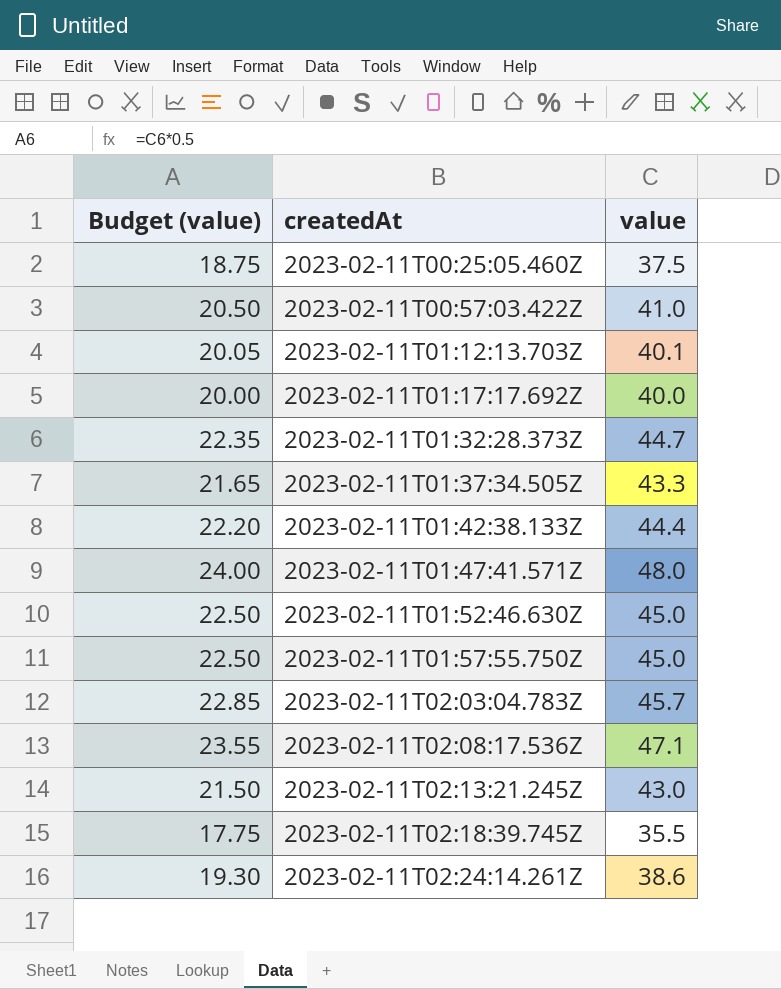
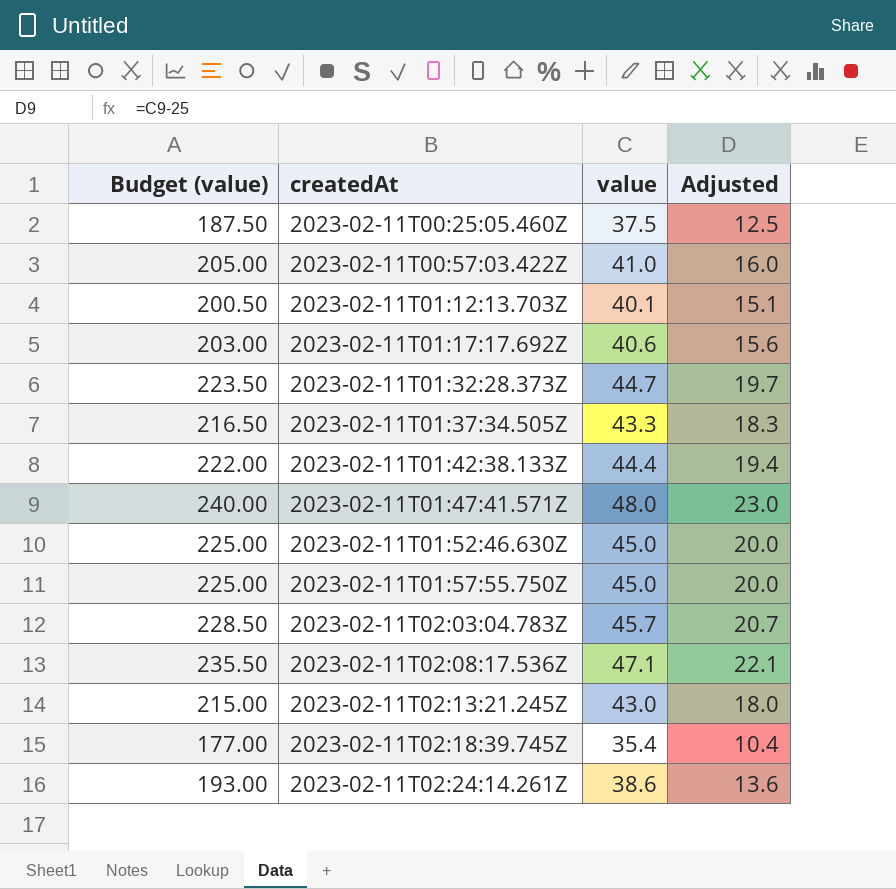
column Budget (value) | formula: [value] * 0.5 -> [value] * 5
column Adjusted | formula: none -> [value] - 25
2023-02-11T01:17:17.692Z | value: 40.0 -> 40.6
2023-02-11T02:18:39.745Z | value: 35.5 -> 35.4

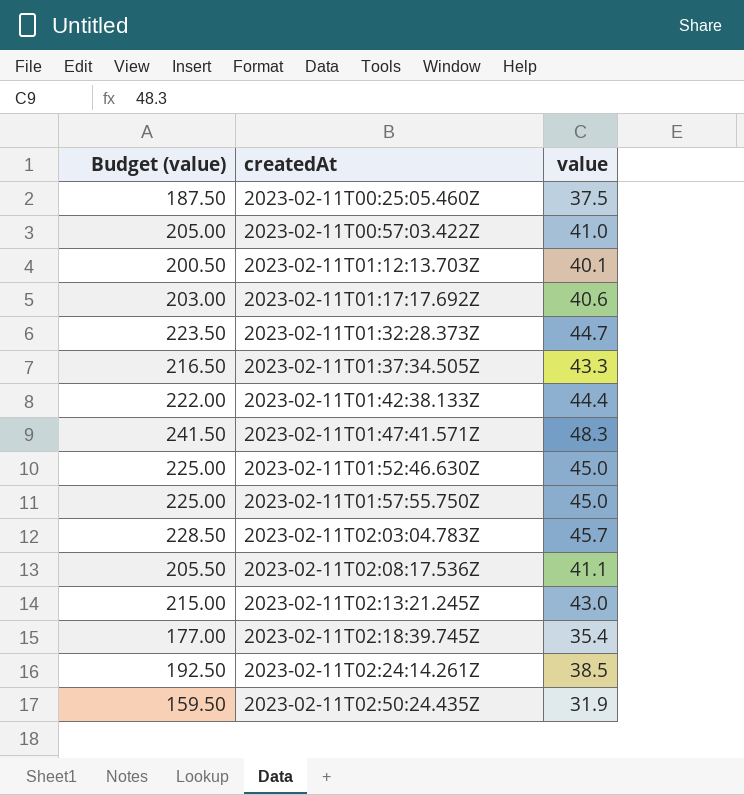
column Adjusted | formula: [value] - 25 -> none
2023-02-11T01:47:41.571Z | Budget (value): 240.00 -> 241.50
2023-02-11T01:47:41.571Z | value: 48.0 -> 48.3
2023-02-11T02:08:17.536Z | Budget (value): 235.50 -> 205.50
2023-02-11T02:08:17.536Z | value: 47.1 -> 41.1
2023-02-11T02:24:14.261Z | Budget (value): 193.00 -> 192.50
2023-02-11T02:24:14.261Z | value: 38.6 -> 38.5
row 2023-02-11T02:50:24.435Z: none -> 159.50 | 31.9

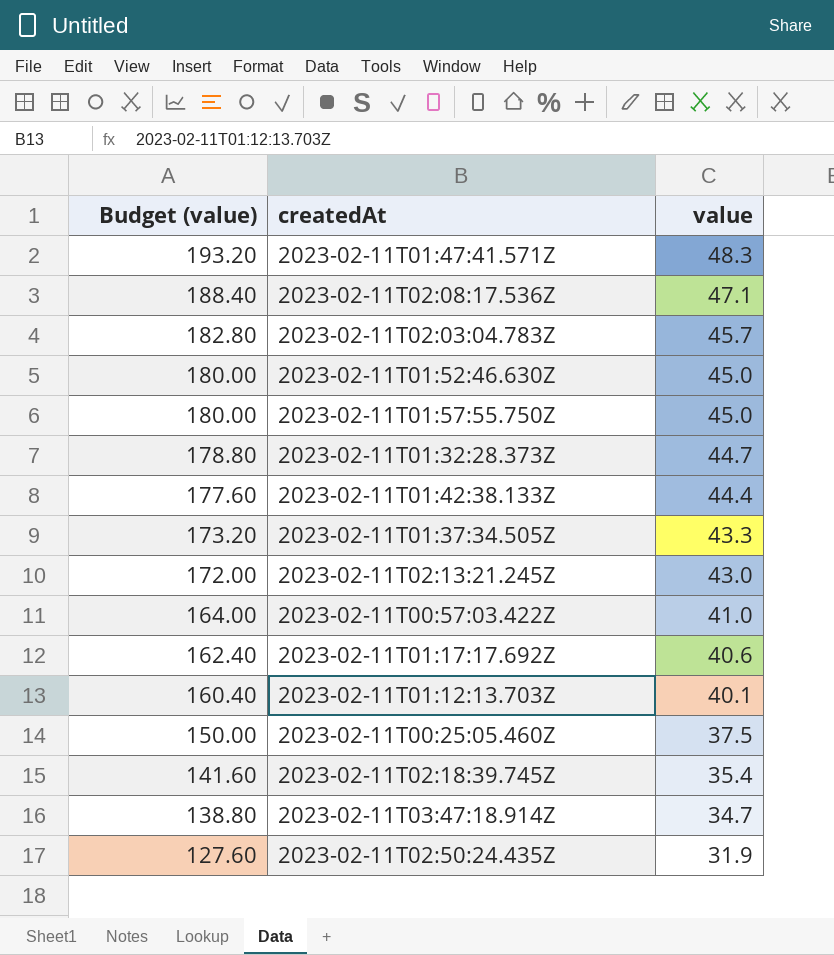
row order: createdAt ascending -> Budget (value) descending
column Budget (value) | formula: [value] * 5 -> [value] * 4
row 2023-02-11T02:24:14.261Z: 192.50 | 38.5 -> none
2023-02-11T02:08:17.536Z | value: 41.1 -> 47.1
row 2023-02-11T03:47:18.914Z: none -> 138.80 | 34.7

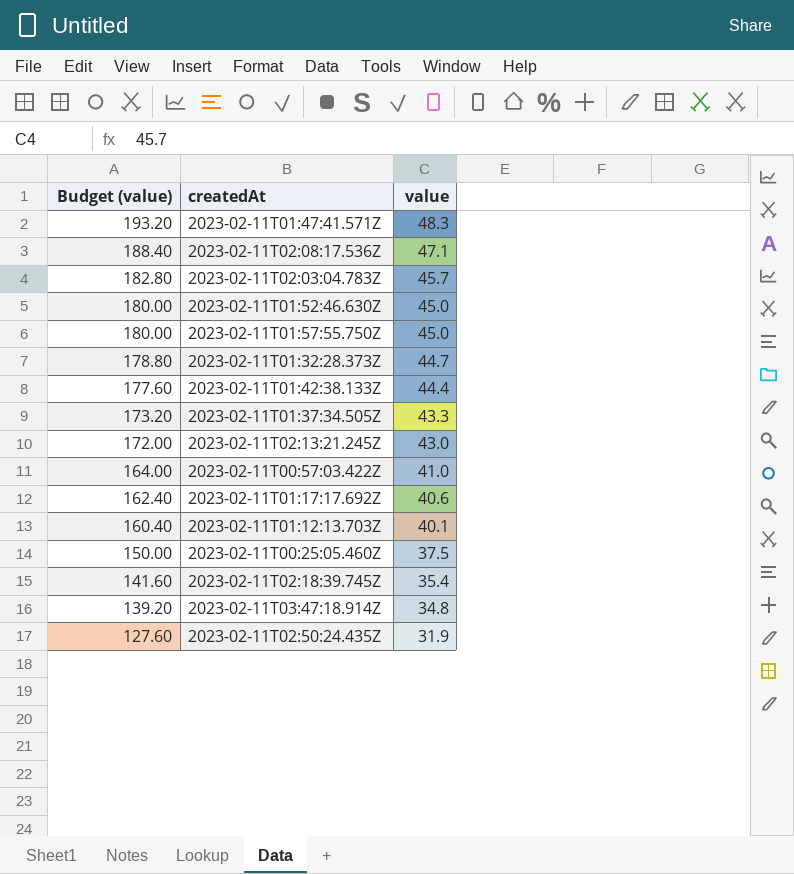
2023-02-11T03:47:18.914Z | Budget (value): 138.80 -> 139.20
2023-02-11T03:47:18.914Z | value: 34.7 -> 34.8

